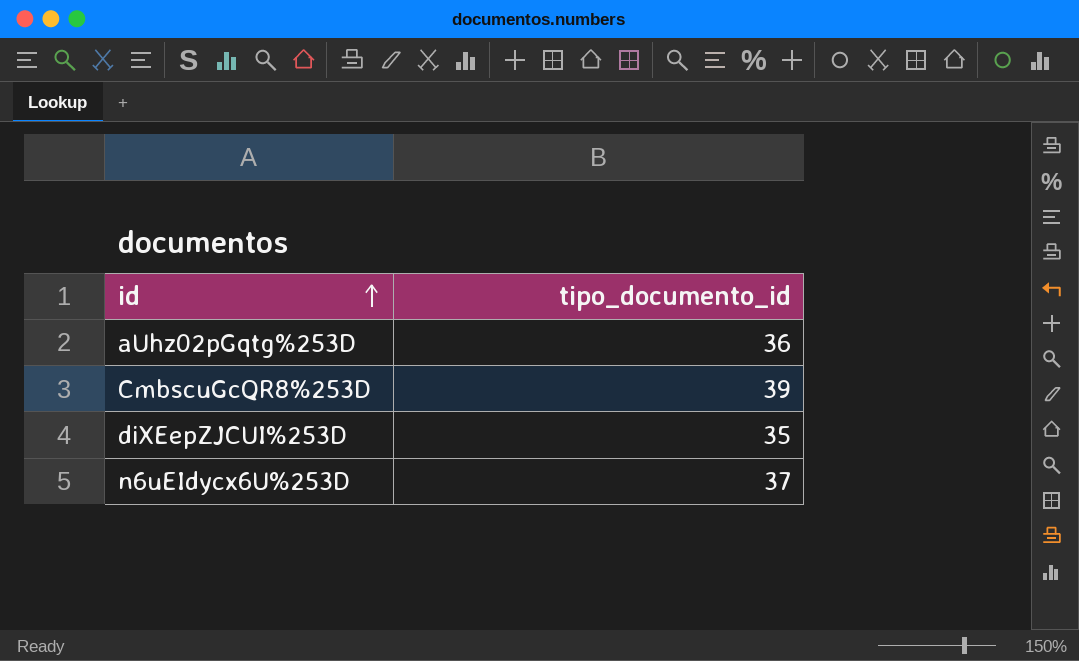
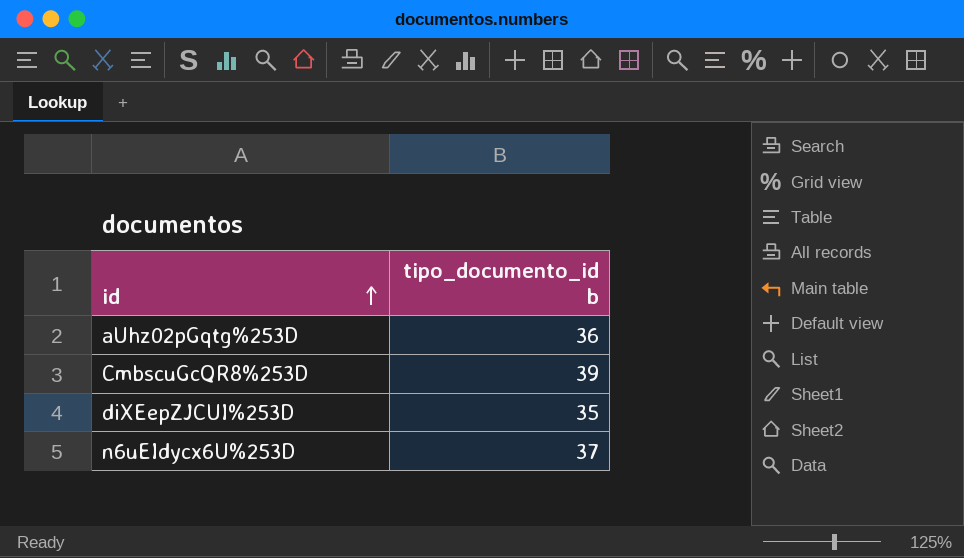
column name: tipo_documento_id -> tipo_documento_id b

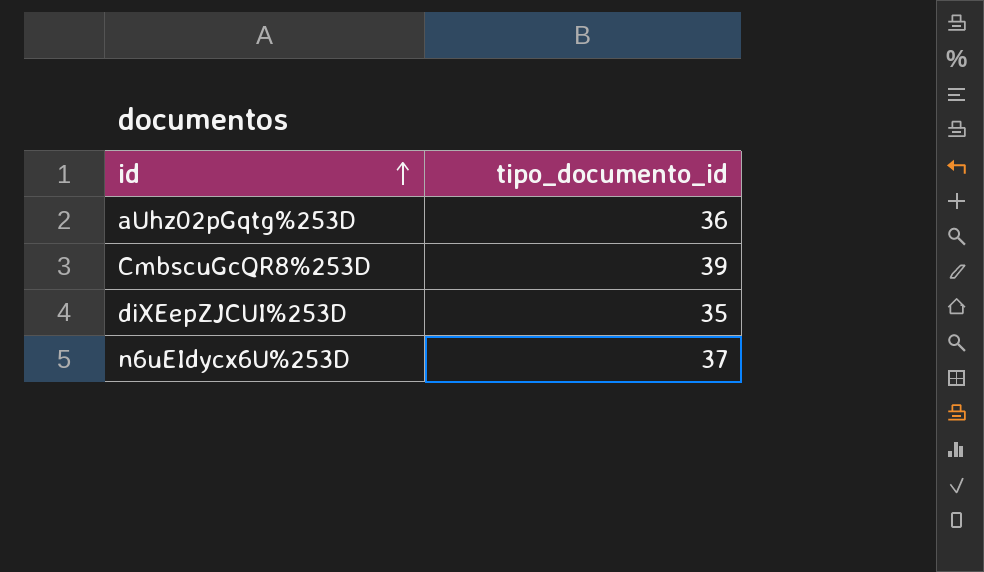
column name: tipo_documento_id b -> tipo_documento_id

